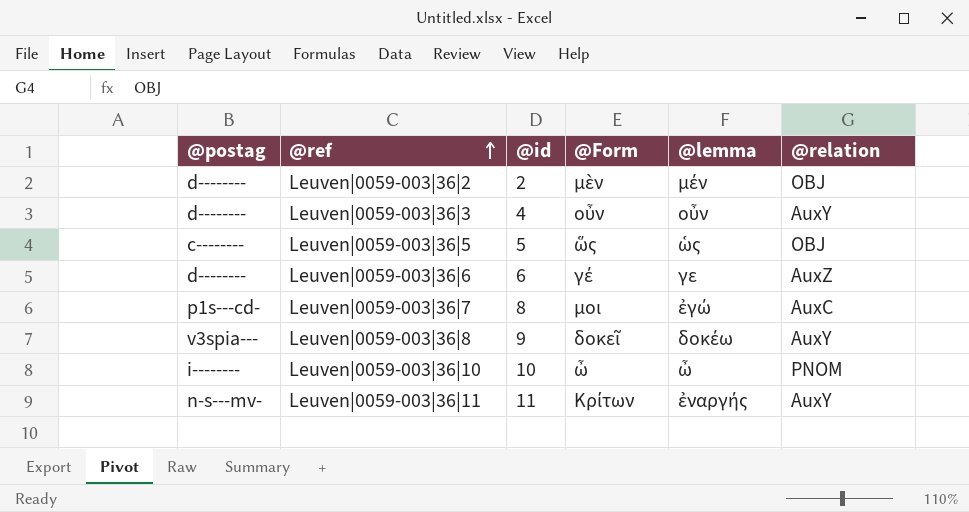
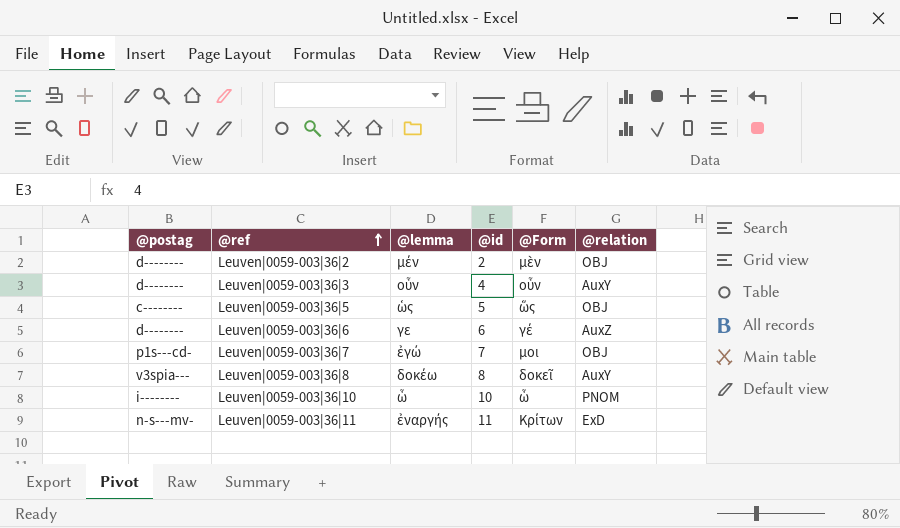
column @lemma | position: 5 -> 3
Leuven|0059-003|36|7 | @id: 8 -> 7
Leuven|0059-003|36|7 | @relation: AuxC -> OBJ
Leuven|0059-003|36|8 | @id: 9 -> 8
Leuven|0059-003|36|11 | @relation: AuxY -> ExD

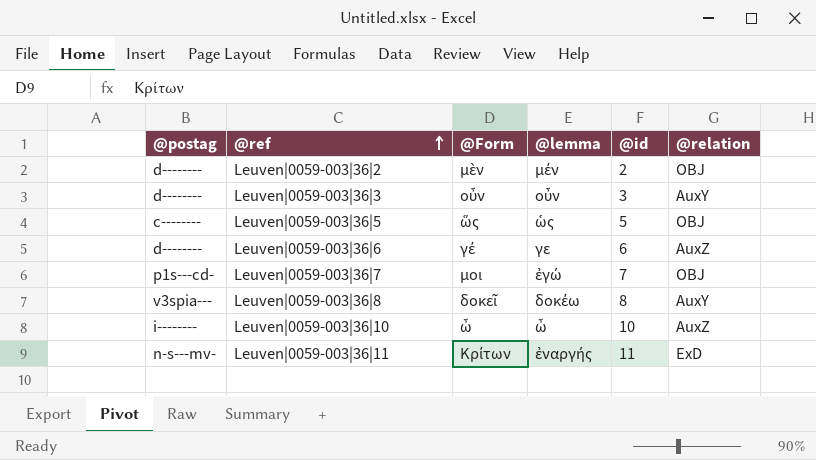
column @Form | position: 5 -> 3
Leuven|0059-003|36|3 | @id: 4 -> 3
Leuven|0059-003|36|10 | @relation: PNOM -> AuxZ

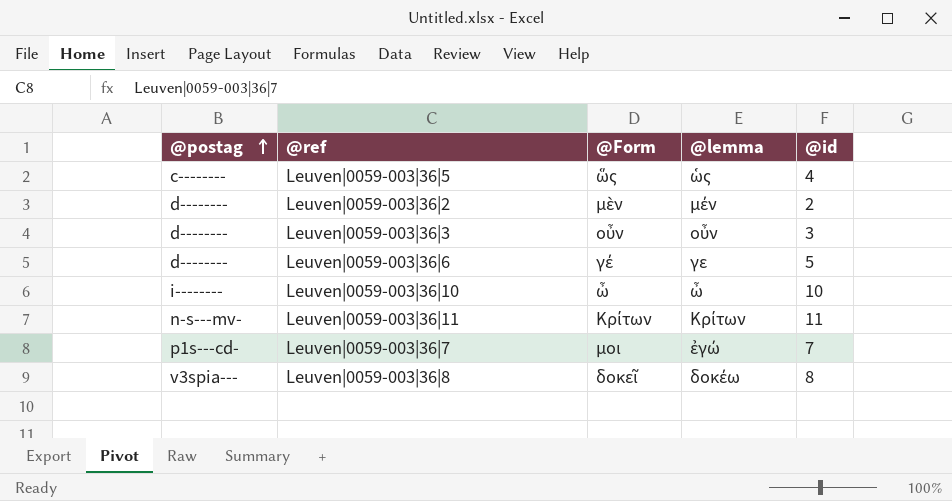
row order: @ref ascending -> @postag ascending
column @relation | position: 6 -> none
Leuven|0059-003|36|5 | @id: 5 -> 4
Leuven|0059-003|36|6 | @id: 6 -> 5
Leuven|0059-003|36|11 | @lemma: ἐναργής -> Κρίτων

